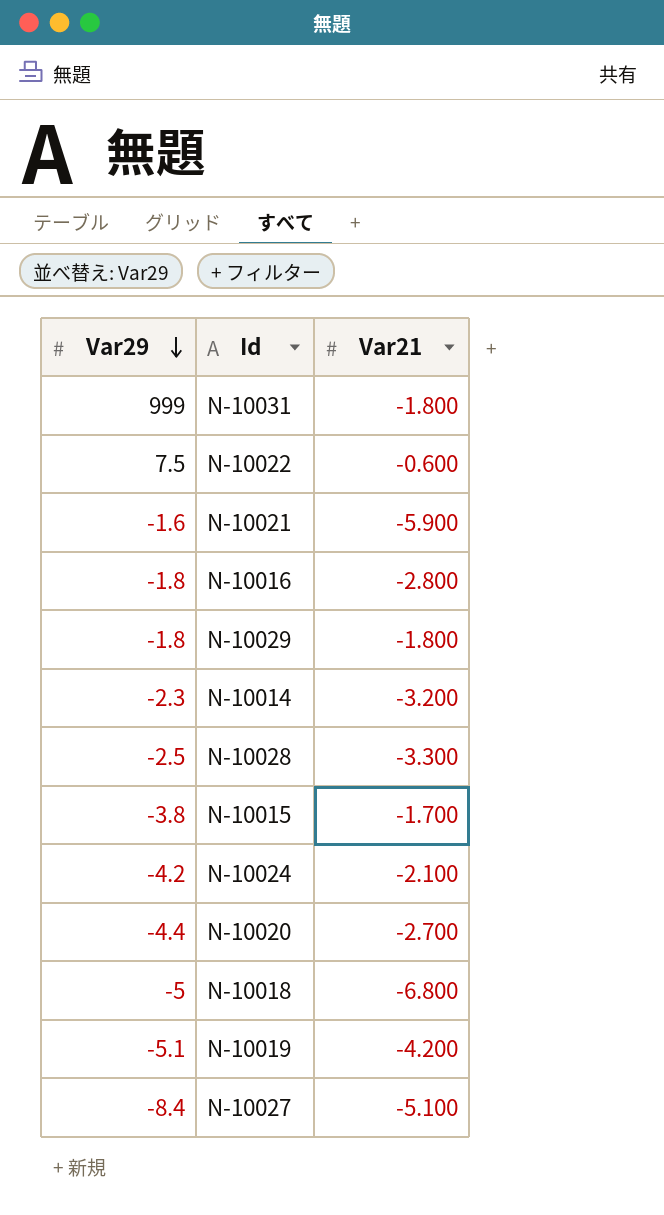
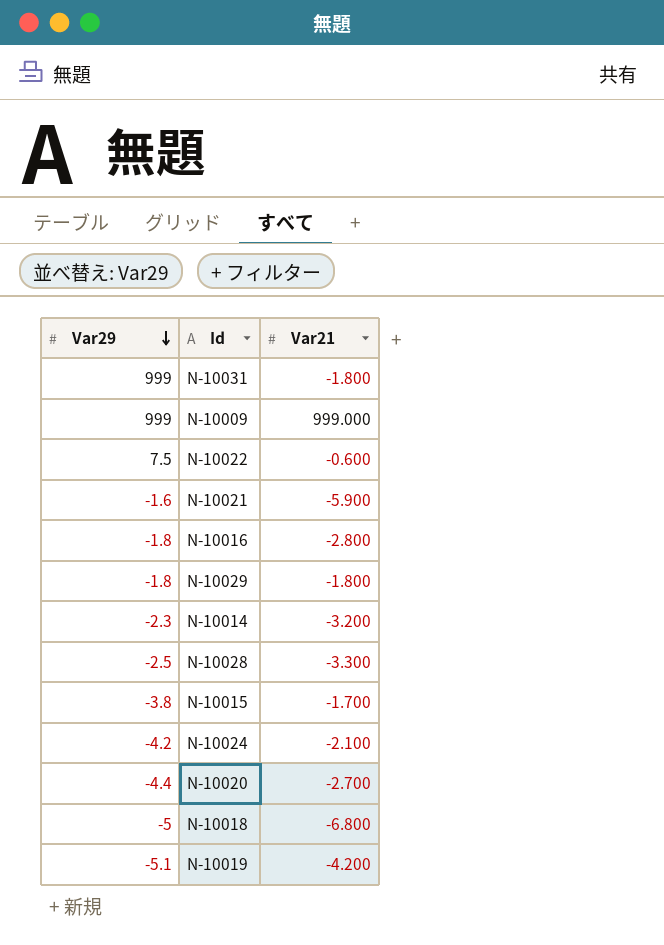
row N-10027: -8.4 | -5.100 -> none
row N-10009: none -> 999 | 999.000

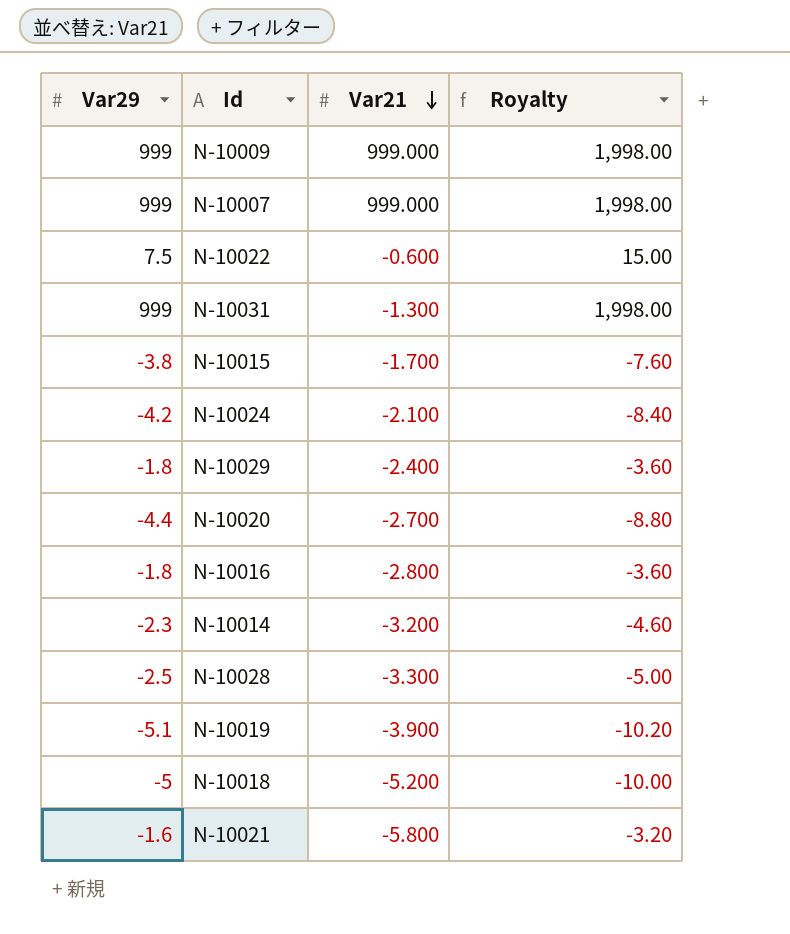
row order: Var29 descending -> Var21 descending
column Royalty | formula: none -> [Var29] * 2
row N-10007: none -> 999 | 999.000 | 1,998.00
N-10031 | Var21: -1.800 -> -1.300
N-10029 | Var21: -1.800 -> -2.400
N-10019 | Var21: -4.200 -> -3.900
N-10018 | Var21: -6.800 -> -5.200
N-10021 | Var21: -5.900 -> -5.800

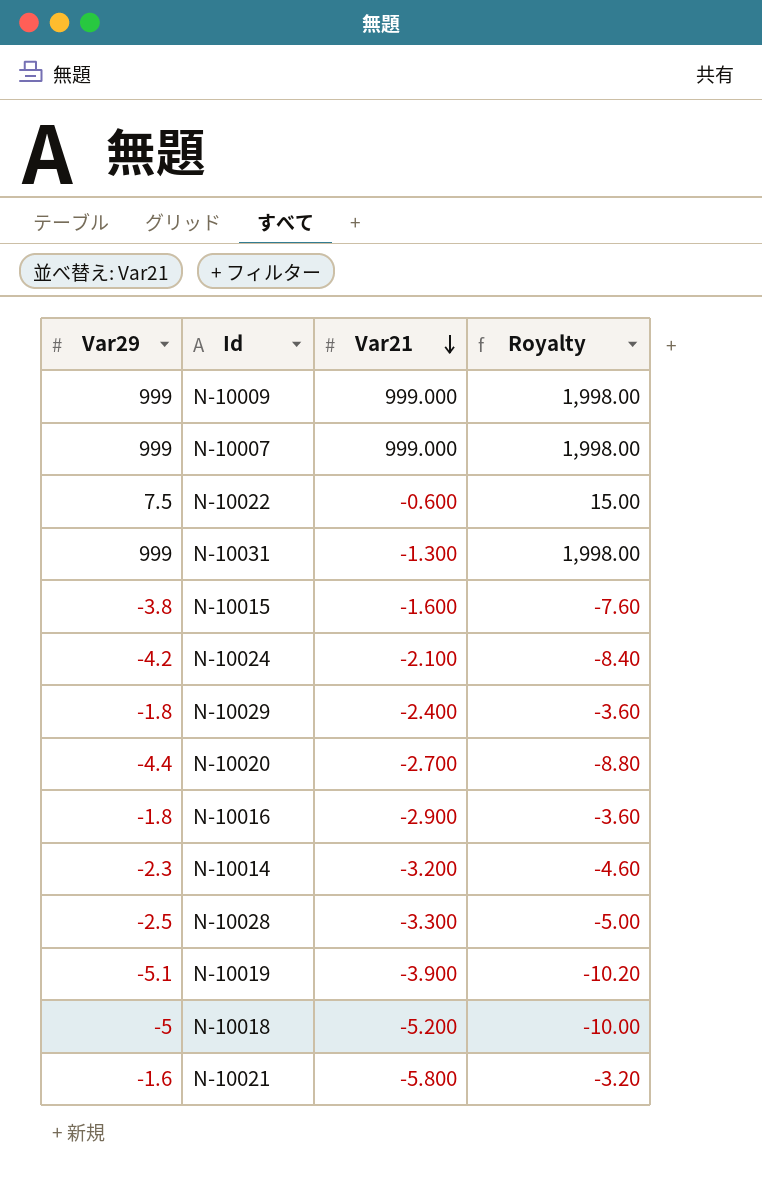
N-10015 | Var21: -1.700 -> -1.600
N-10016 | Var21: -2.800 -> -2.900

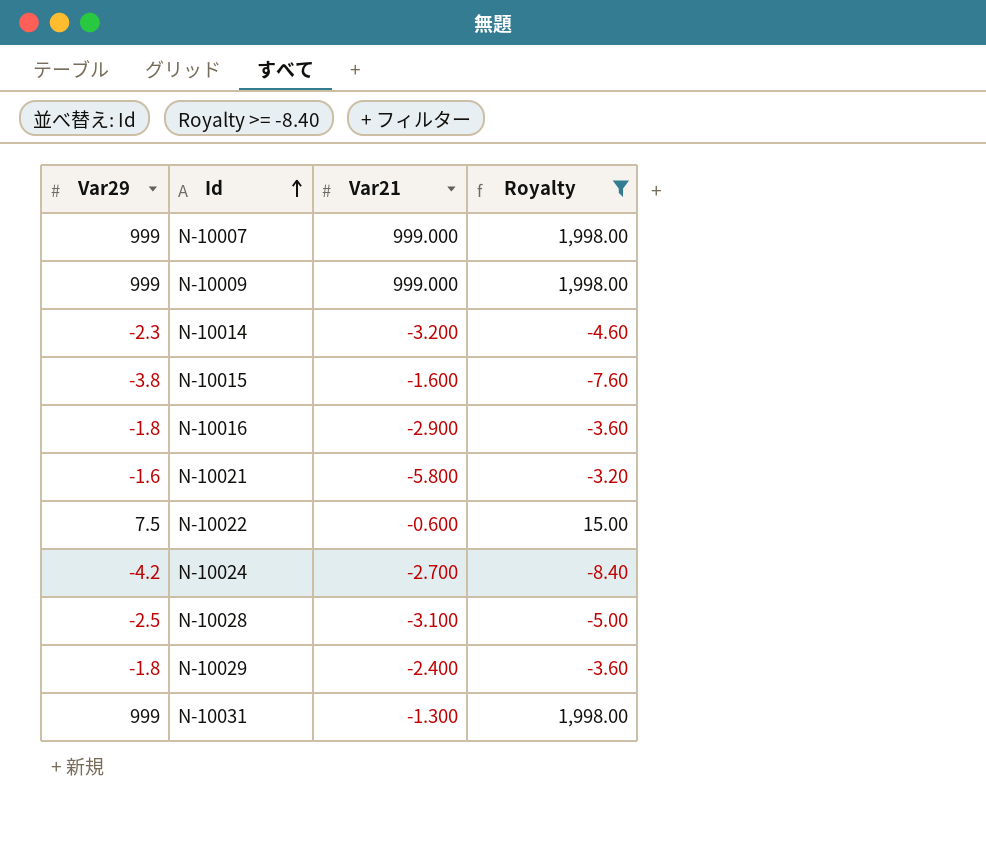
filter: none -> Royalty >= -8.40
row order: Var21 descending -> Id ascending
N-10024 | Var21: -2.100 -> -2.700
N-10028 | Var21: -3.300 -> -3.100

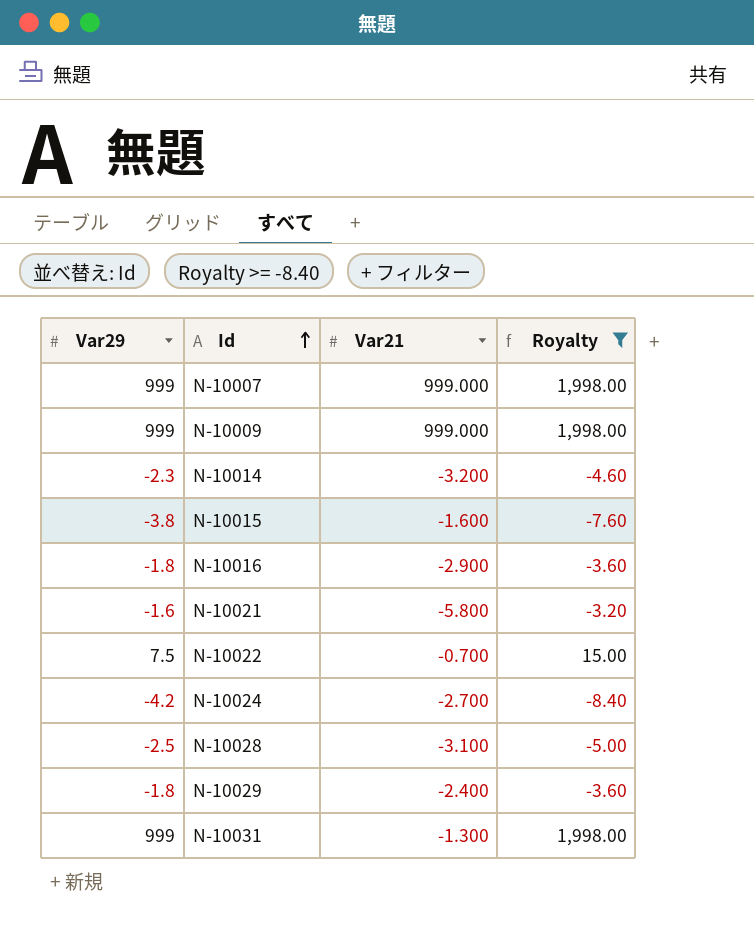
N-10022 | Var21: -0.600 -> -0.700

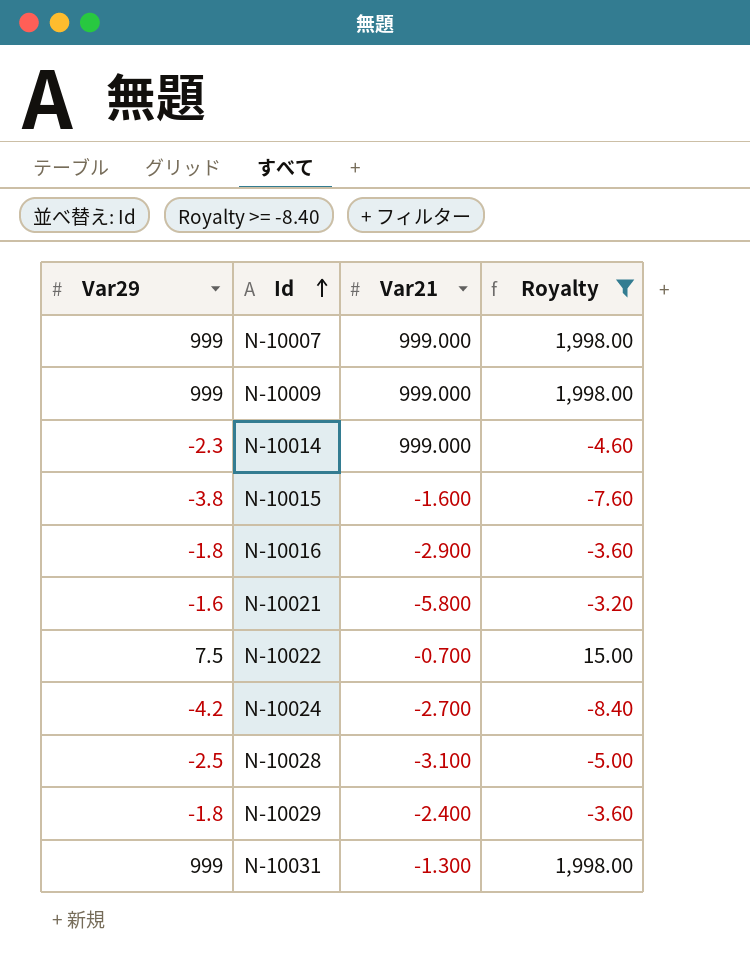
N-10014 | Var21: -3.200 -> 999.000

